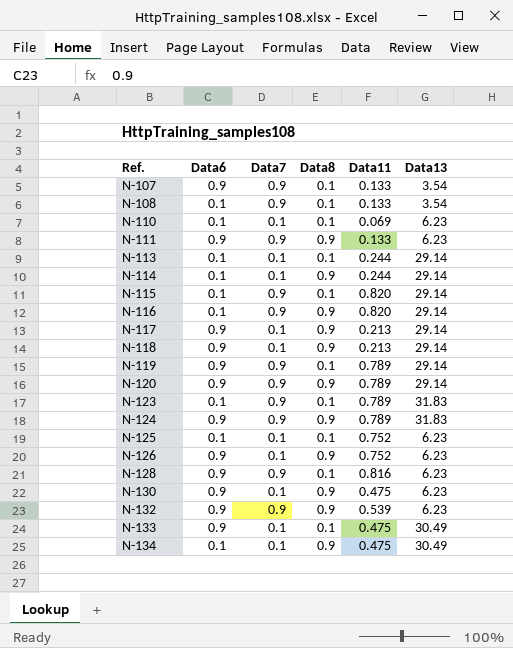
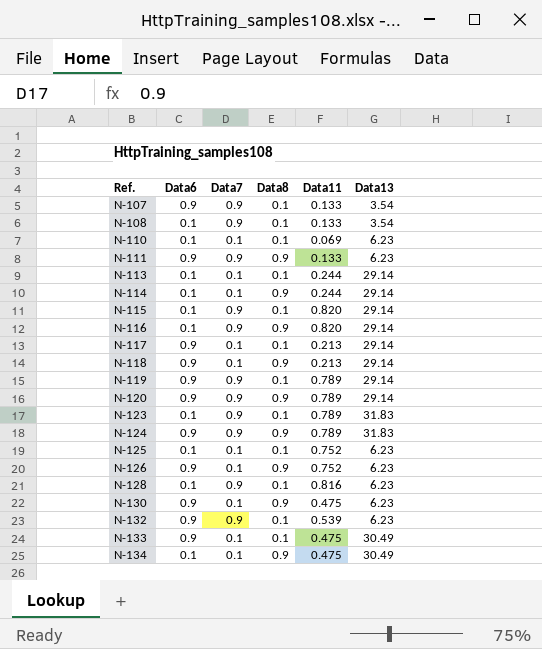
N-117 | Data8: 0.9 -> 0.1
N-128 | Data6: 0.9 -> 0.1
N-132 | Data8: 0.9 -> 0.1

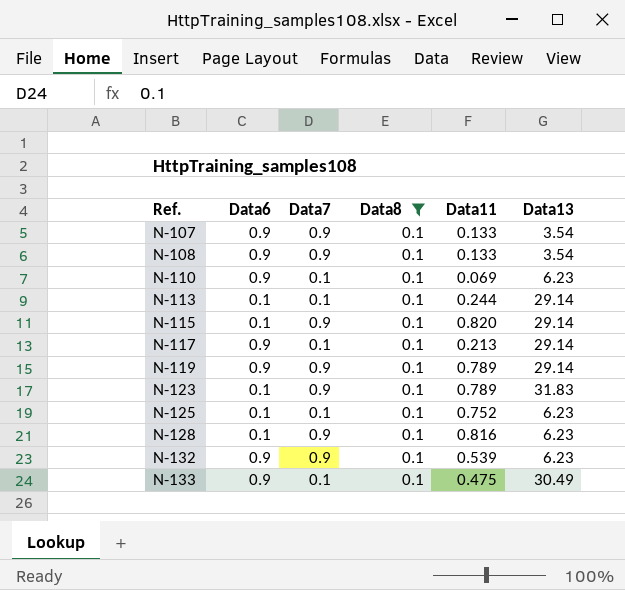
filter: none -> Data8 = 0.1
N-108 | Data6: 0.1 -> 0.9
N-110 | Data6: 0.1 -> 0.9

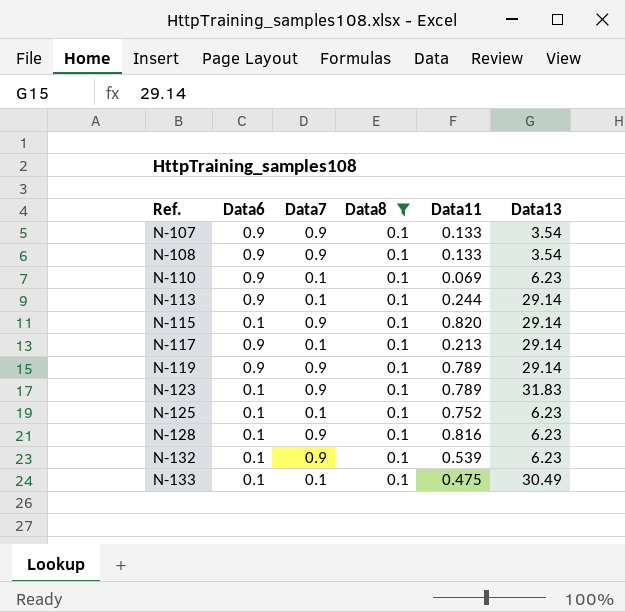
N-113 | Data6: 0.1 -> 0.9
N-132 | Data6: 0.9 -> 0.1
N-133 | Data6: 0.9 -> 0.1

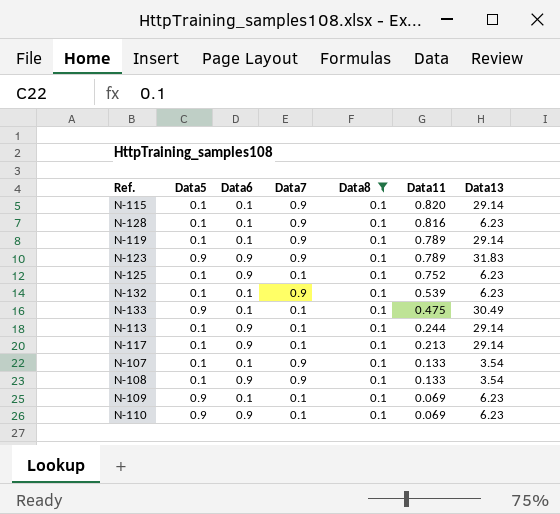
row order: Ref. ascending -> Data11 descending
column Data5 | position: none -> 2
N-119 | Data6: 0.9 -> 0.1
N-123 | Data6: 0.1 -> 0.9
N-125 | Data6: 0.1 -> 0.9
N-107 | Data6: 0.9 -> 0.1
row N-109: none -> 0.9 | 0.1 | 0.1 | 0.1 | 0.069 | 6.23

